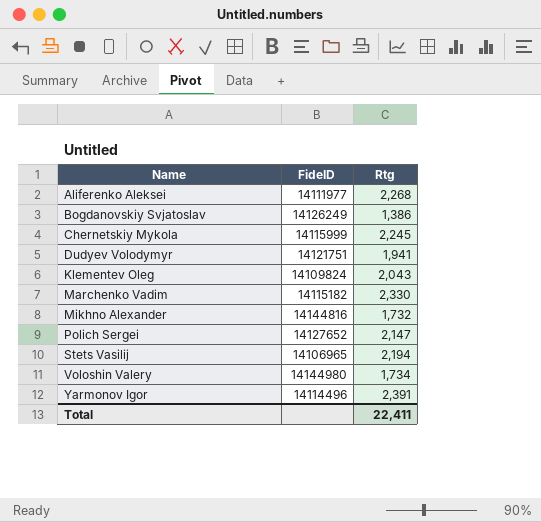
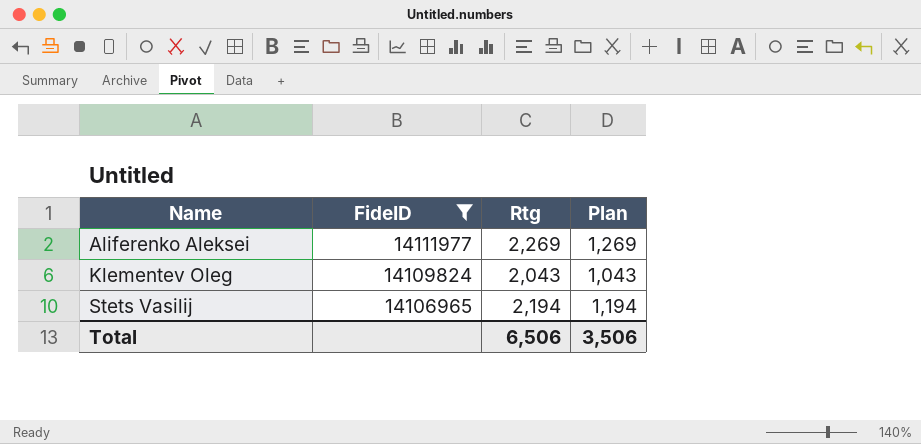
filter: none -> FideID <= 14111977
column Plan | formula: none -> [Rtg] - 1000
Aliferenko Aleksei | Rtg: 2,268 -> 2,269
Total | Rtg: 22,411 -> 6,506

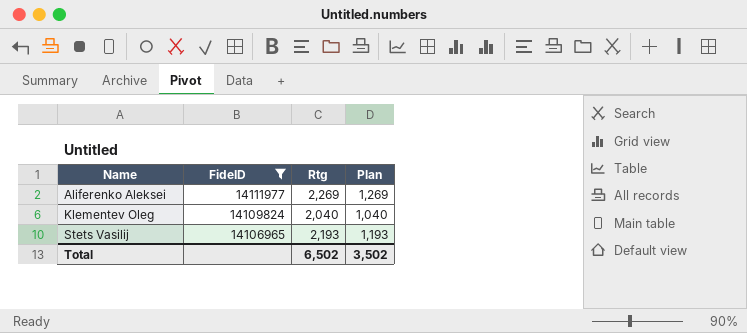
Klementev Oleg | Rtg: 2,043 -> 2,040
Klementev Oleg | Plan: 1,043 -> 1,040
Stets Vasilij | Rtg: 2,194 -> 2,193
Stets Vasilij | Plan: 1,194 -> 1,193
Total | Rtg: 6,506 -> 6,502
Total | Plan: 3,506 -> 3,502

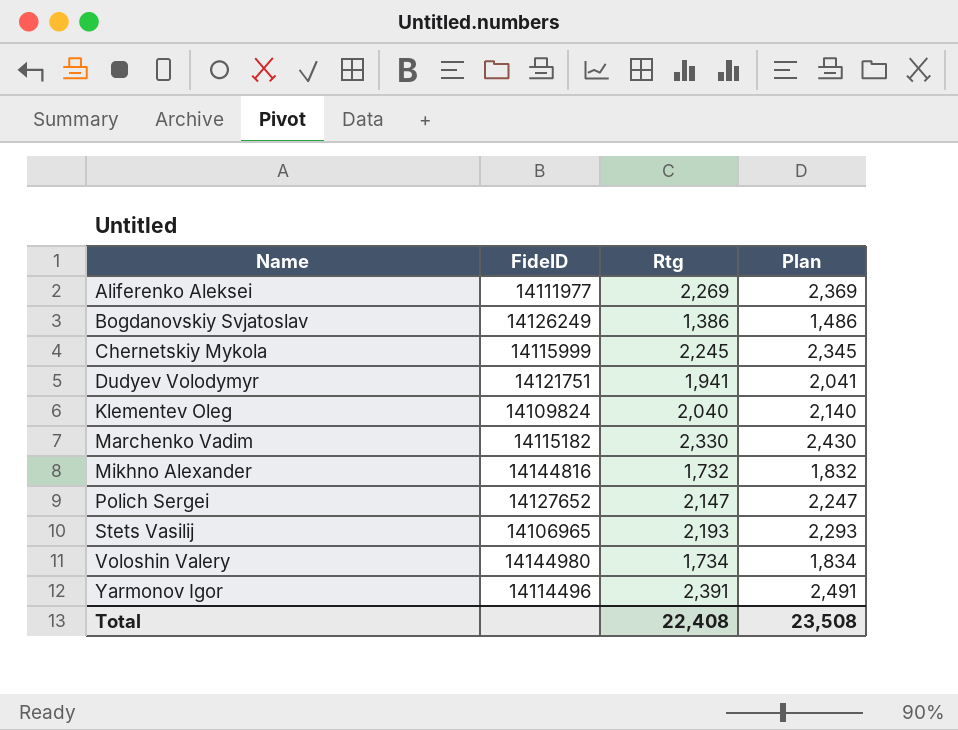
filter: FideID <= 14111977 -> none
column Plan | formula: [Rtg] - 1000 -> [Rtg] + 100
Total | Rtg: 6,502 -> 22,408
Total | Plan: 3,502 -> 23,508

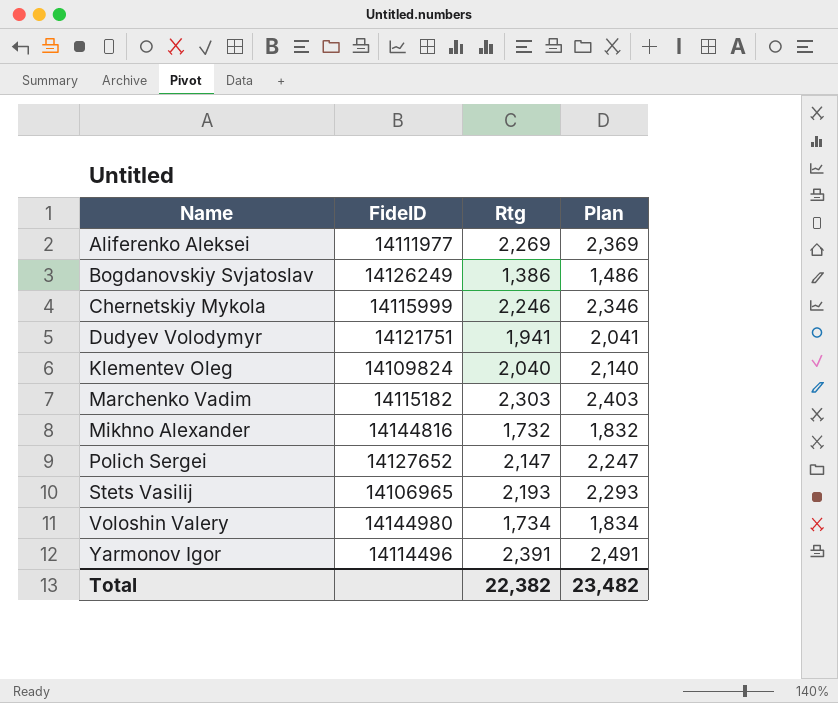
Chernetskiy Mykola | Rtg: 2,245 -> 2,246
Chernetskiy Mykola | Plan: 2,345 -> 2,346
Marchenko Vadim | Rtg: 2,330 -> 2,303
Marchenko Vadim | Plan: 2,430 -> 2,403
Total | Rtg: 22,408 -> 22,382
Total | Plan: 23,508 -> 23,482

